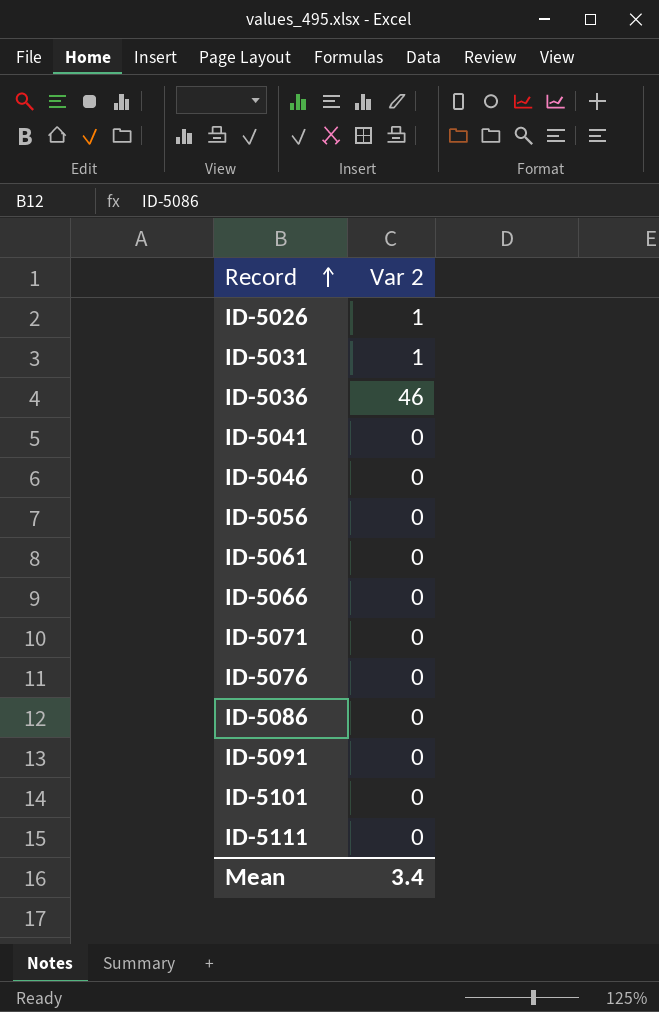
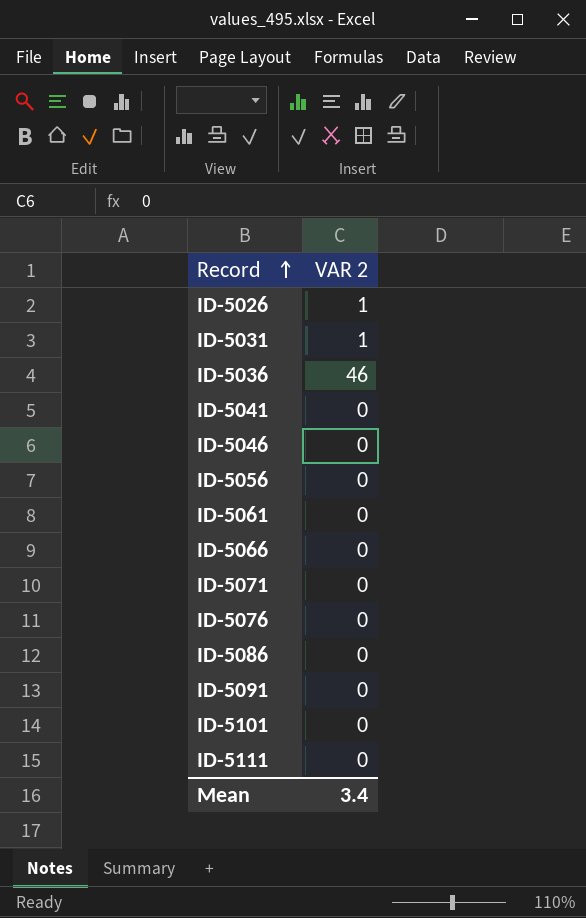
column name: Var 2 -> VAR 2

